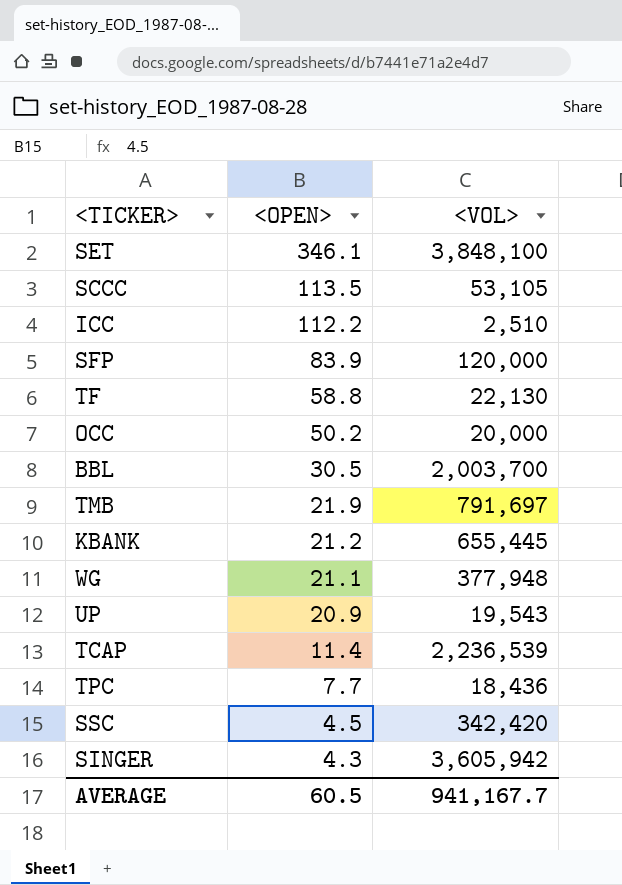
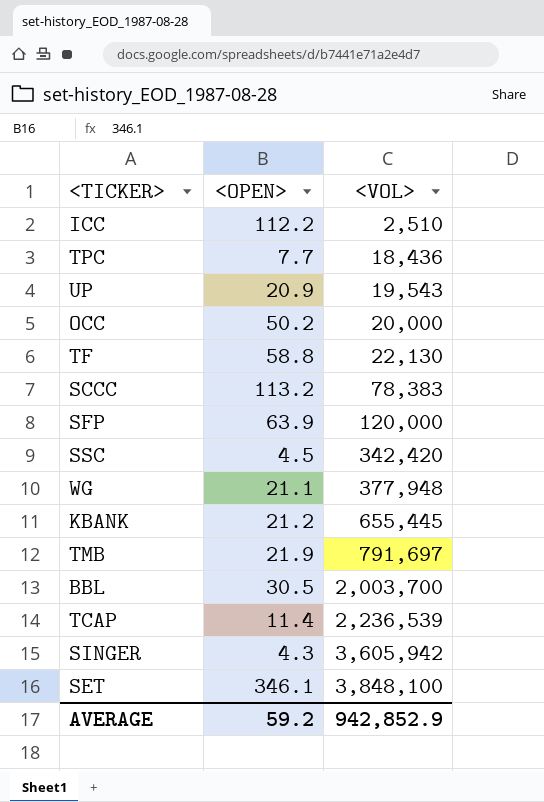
row order: <OPEN> descending -> <VOL> ascending
SCCC | <OPEN>: 113.5 -> 113.2
SCCC | <VOL>: 53,105 -> 78,383
SFP | <OPEN>: 83.9 -> 63.9
AVERAGE | <OPEN>: 60.5 -> 59.2
AVERAGE | <VOL>: 941,167.7 -> 942,852.9

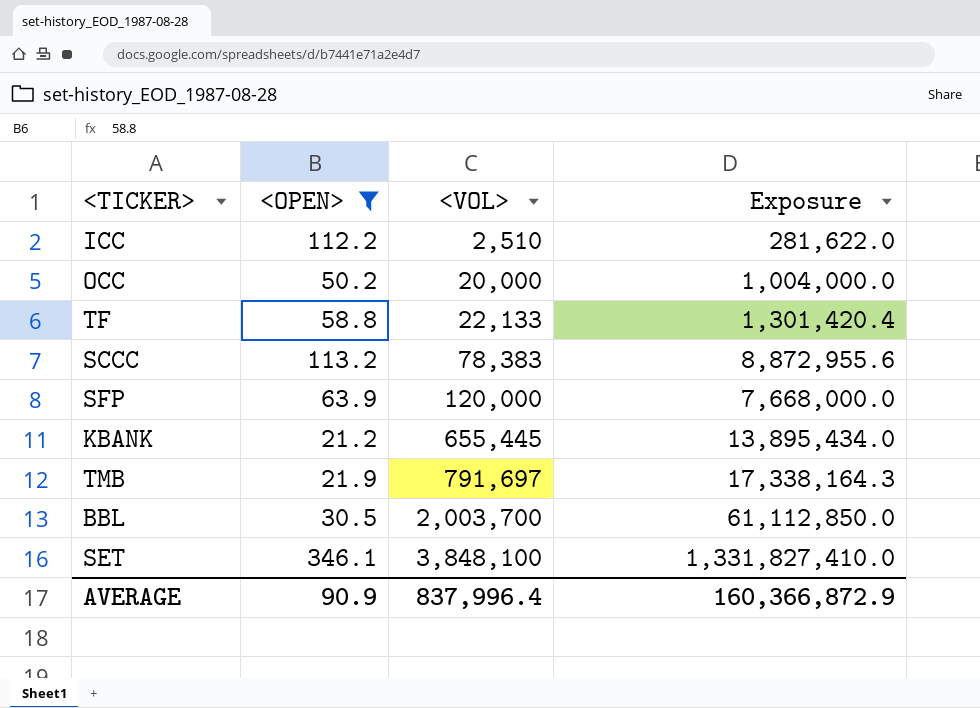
filter: none -> <OPEN> >= 21.2
column Exposure | formula: none -> [<OPEN>] * [<VOL>]
TF | <VOL>: 22,130 -> 22,133
AVERAGE | <OPEN>: 59.2 -> 90.9
AVERAGE | <VOL>: 942,852.9 -> 837,996.4

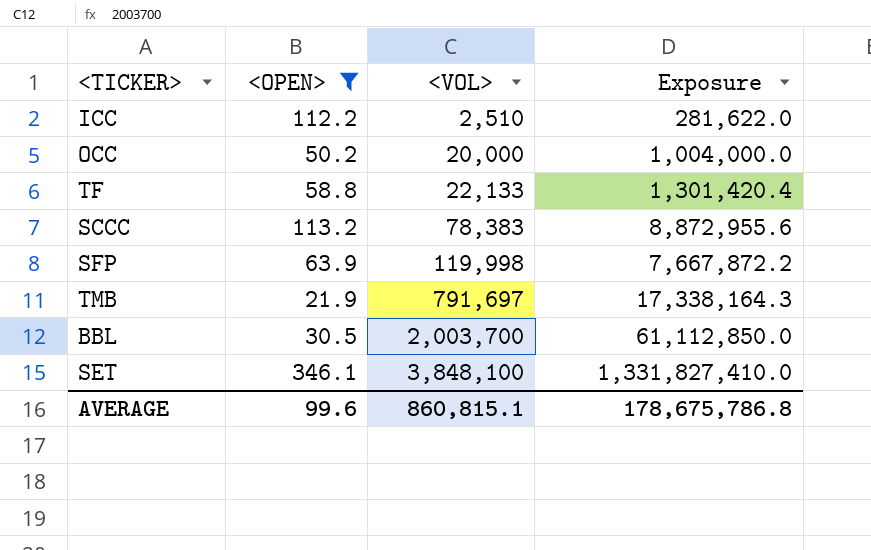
row KBANK: 21.2 | 655,445 | 13,895,434.0 -> none
SFP | <VOL>: 120,000 -> 119,998
SFP | Exposure: 7,668,000.0 -> 7,667,872.2
AVERAGE | <OPEN>: 90.9 -> 99.6
AVERAGE | <VOL>: 837,996.4 -> 860,815.1
AVERAGE | Exposure: 160,366,872.9 -> 178,675,786.8

